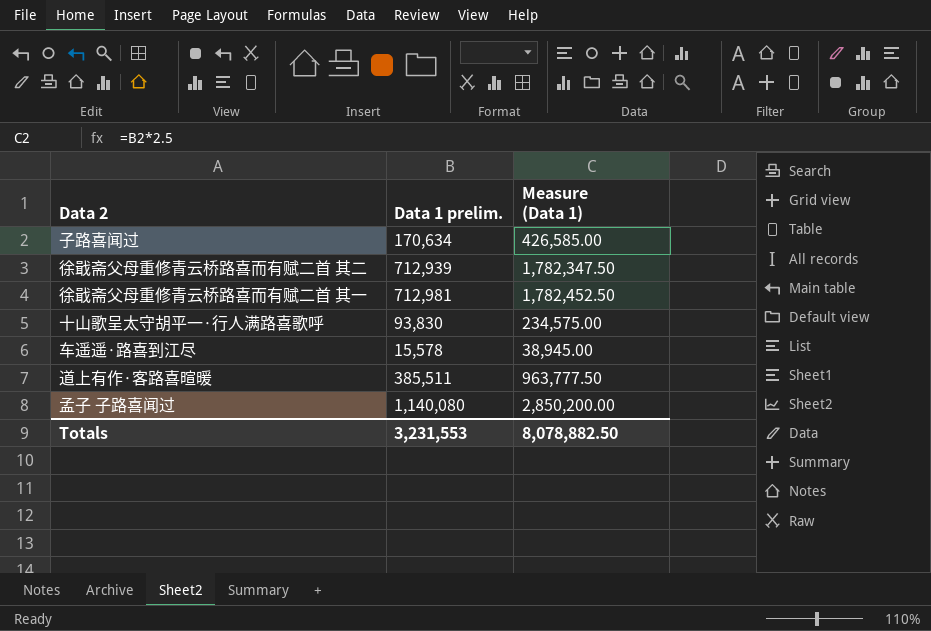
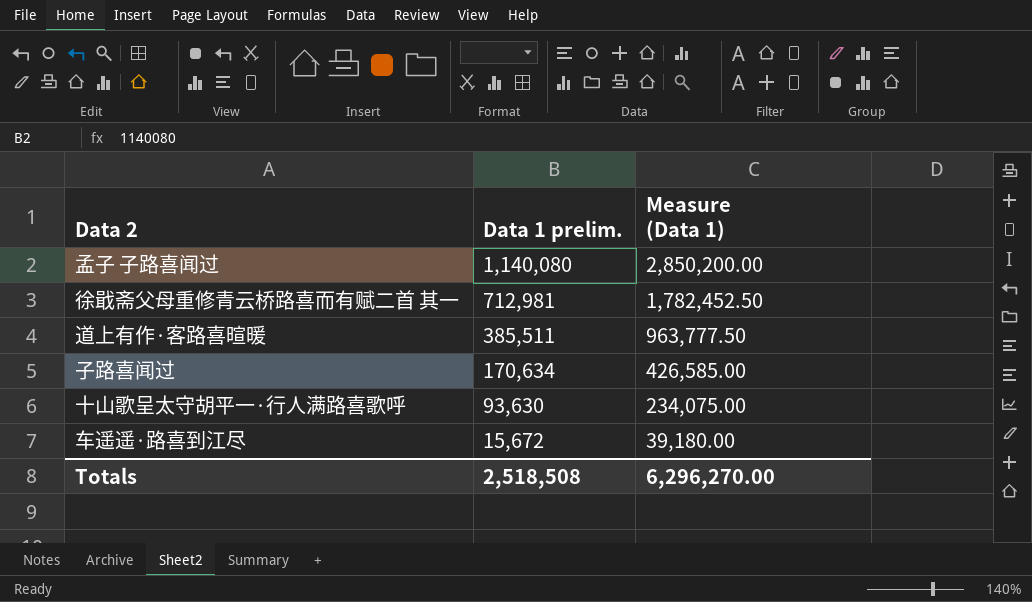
row order: none -> Data 1 prelim. descending
row 徐戢斋父母重修青云桥路喜而有赋二首 其二: 712,939 | 1,782,347.50 -> none
十山歌呈太守胡平一·行人满路喜歌呼 | Data 1 prelim.: 93,830 -> 93,630
十山歌呈太守胡平一·行人满路喜歌呼 | Measure (Data 1): 234,575.00 -> 234,075.00
车遥遥·路喜到江尽 | Data 1 prelim.: 15,578 -> 15,672
车遥遥·路喜到江尽 | Measure (Data 1): 38,945.00 -> 39,180.00
Totals | Data 1 prelim.: 3,231,553 -> 2,518,508
Totals | Measure (Data 1): 8,078,882.50 -> 6,296,270.00

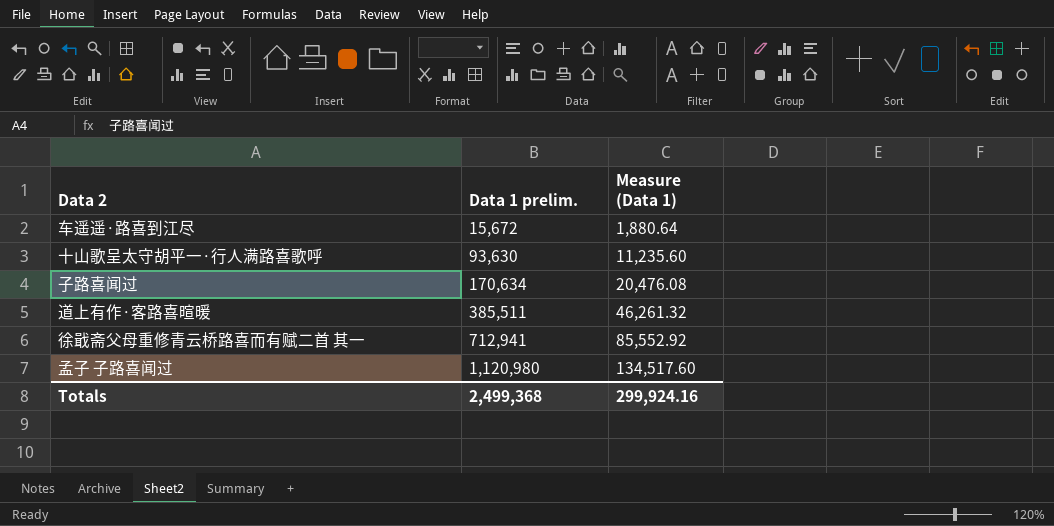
row order: Data 1 prelim. descending -> Data 1 prelim. ascending
column Measure (Data 1) | formula: [Data 1 prelim.] * 2.5 -> [Data 1 prelim.] * 0.12
徐戢斋父母重修青云桥路喜而有赋二首 其一 | Data 1 prelim.: 712,981 -> 712,941
孟子 子路喜闻过 | Data 1 prelim.: 1,140,080 -> 1,120,980
Totals | Data 1 prelim.: 2,518,508 -> 2,499,368
Totals | Measure (Data 1): 6,296,270.00 -> 299,924.16

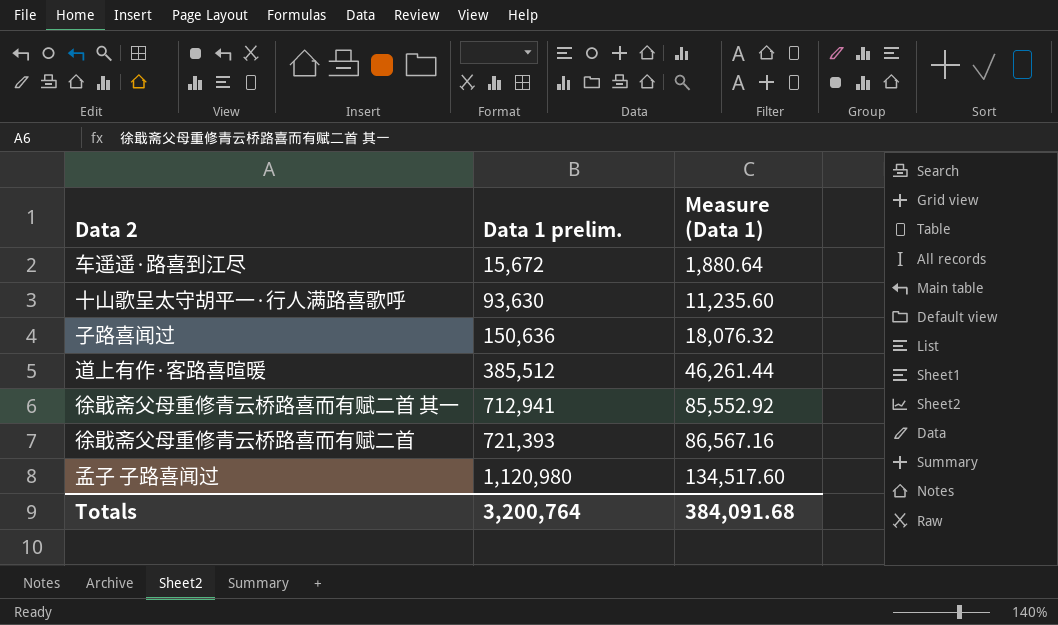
子路喜闻过 | Data 1 prelim.: 170,634 -> 150,636
子路喜闻过 | Measure (Data 1): 20,476.08 -> 18,076.32
道上有作·客路喜暄暖 | Data 1 prelim.: 385,511 -> 385,512
道上有作·客路喜暄暖 | Measure (Data 1): 46,261.32 -> 46,261.44
row 徐戢斋父母重修青云桥路喜而有赋二首: none -> 721,393 | 86,567.16
Totals | Data 1 prelim.: 2,499,368 -> 3,200,764
Totals | Measure (Data 1): 299,924.16 -> 384,091.68

